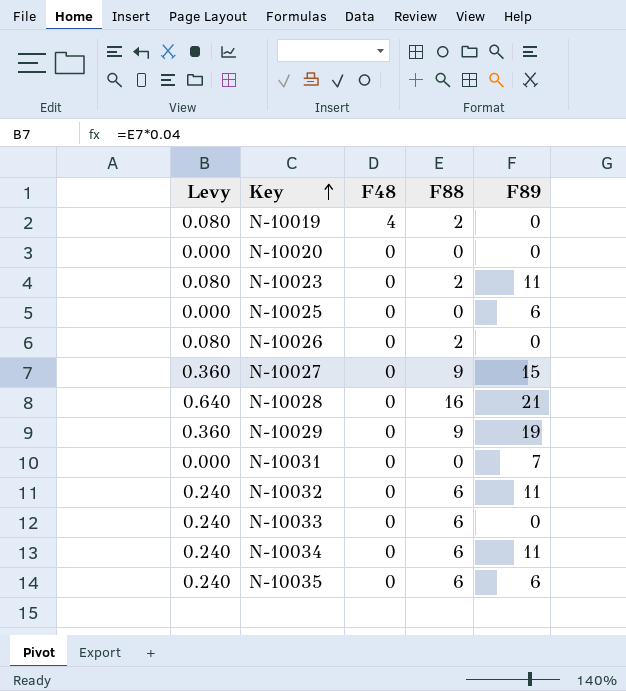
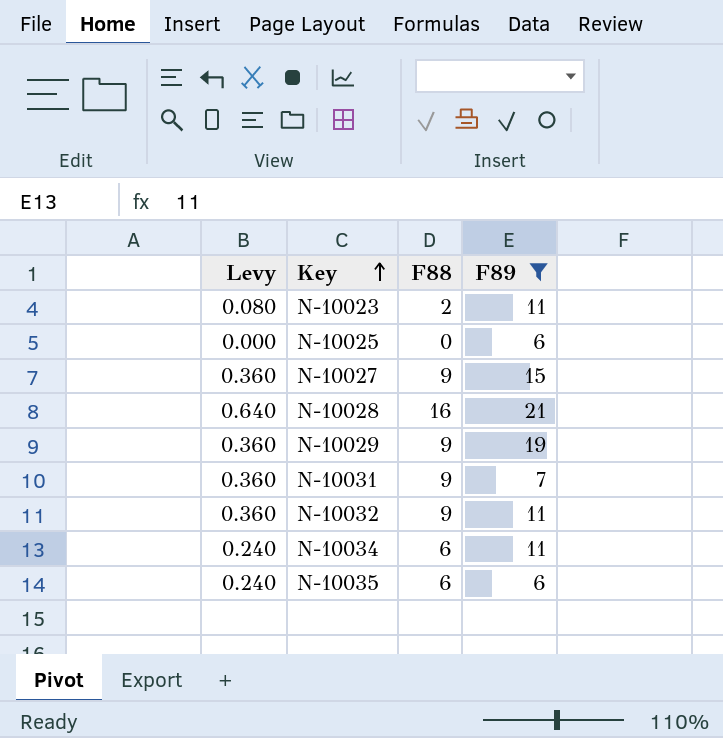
filter: none -> F89 != 0
column F48 | position: 3 -> none
N-10031 | Levy: 0.000 -> 0.360
N-10031 | F88: 0 -> 9
N-10032 | Levy: 0.240 -> 0.360
N-10032 | F88: 6 -> 9

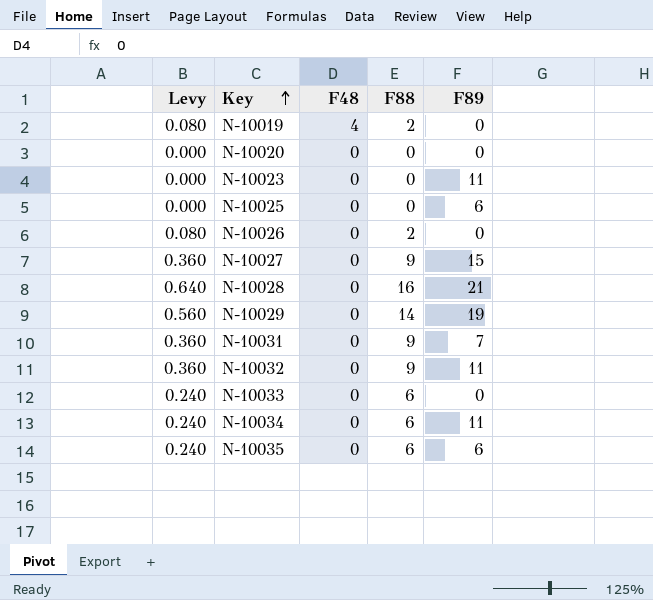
filter: F89 != 0 -> none
column F48 | position: none -> 3
N-10023 | Levy: 0.080 -> 0.000
N-10023 | F88: 2 -> 0
N-10029 | Levy: 0.360 -> 0.560
N-10029 | F88: 9 -> 14

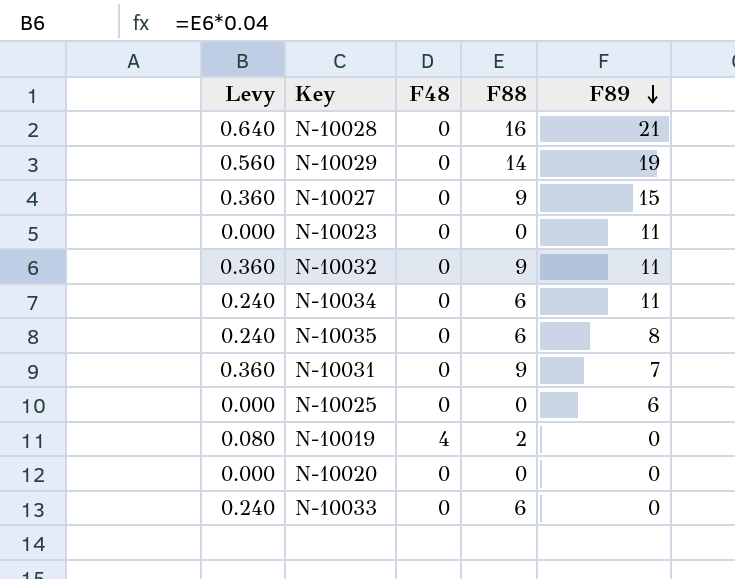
row order: Key ascending -> F89 descending
row N-10026: 0.080 | 0 | 2 | 0 -> none
N-10035 | F89: 6 -> 8

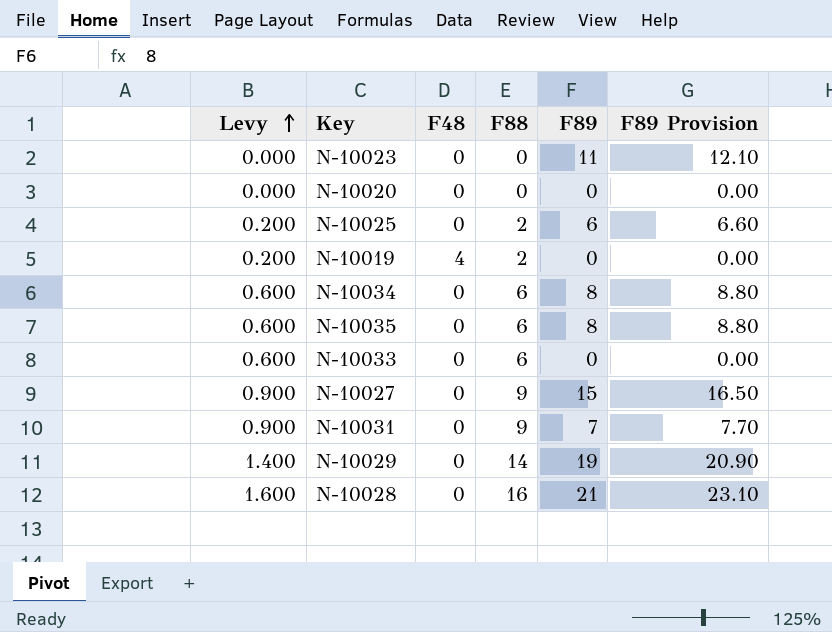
row order: F89 descending -> Levy ascending
column Levy | formula: [F88] * 0.04 -> [F88] * 0.1
column F89 Provision | formula: none -> [F89] * 1.1
row N-10032: 0.360 | 0 | 9 | 11 -> none
N-10025 | F88: 0 -> 2
N-10034 | F89: 11 -> 8

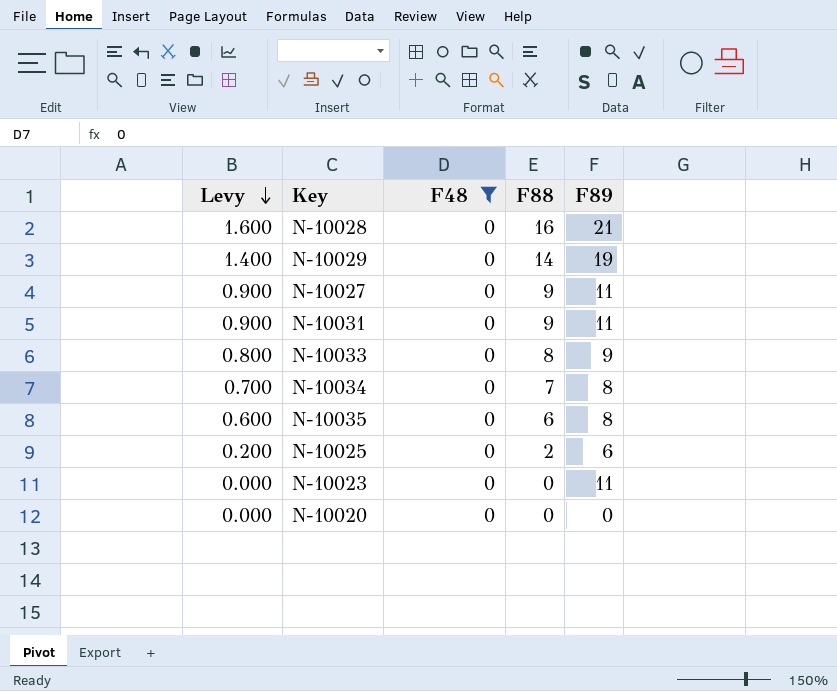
filter: none -> F48 = 0
row order: Levy ascending -> Levy descending
column F89 Provision | formula: [F89] * 1.1 -> none
N-10027 | F89: 15 -> 11
N-10031 | F89: 7 -> 11
N-10033 | Levy: 0.600 -> 0.800
N-10033 | F88: 6 -> 8
N-10033 | F89: 0 -> 9
N-10034 | Levy: 0.600 -> 0.700
N-10034 | F88: 6 -> 7

